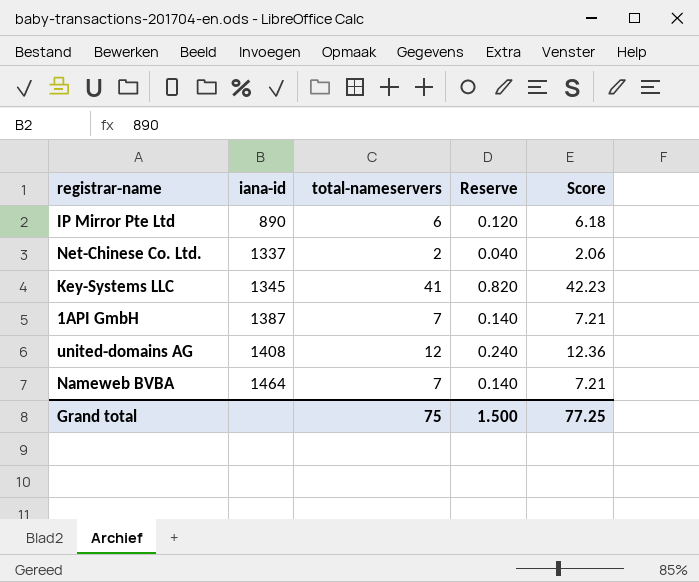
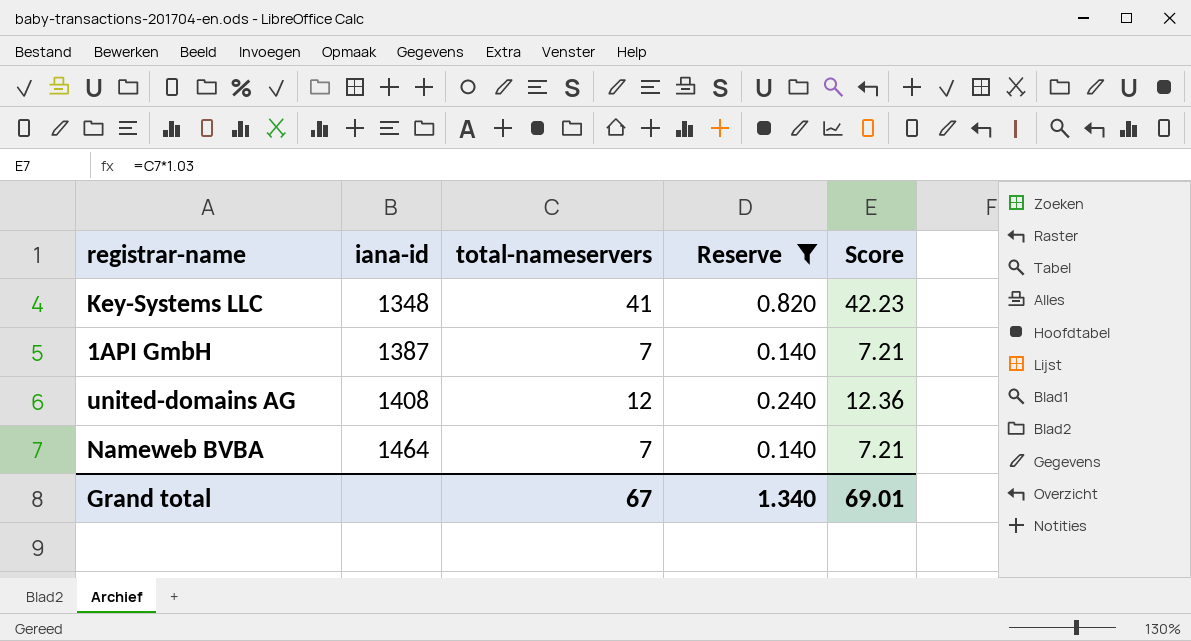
filter: none -> Reserve >= 0.140
Key-Systems LLC | iana-id: 1345 -> 1348
Grand total | total-nameservers: 75 -> 67
Grand total | Reserve: 1.500 -> 1.340
Grand total | Score: 77.25 -> 69.01

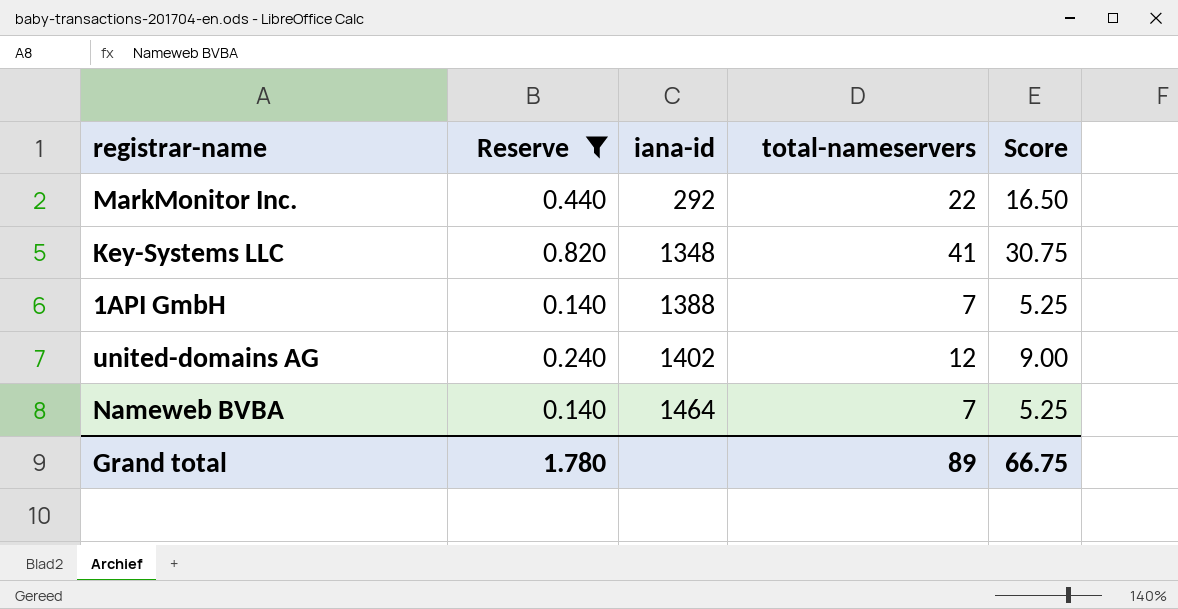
column Reserve | position: 4 -> 2
column Score | formula: [total-nameservers] * 1.03 -> [total-nameservers] * 0.75
row MarkMonitor Inc.: none -> 0.440 | 292 | 22 | 16.50
1API GmbH | iana-id: 1387 -> 1388
united-domains AG | iana-id: 1408 -> 1402
Grand total | Reserve: 1.340 -> 1.780
Grand total | total-nameservers: 67 -> 89
Grand total | Score: 69.01 -> 66.75

